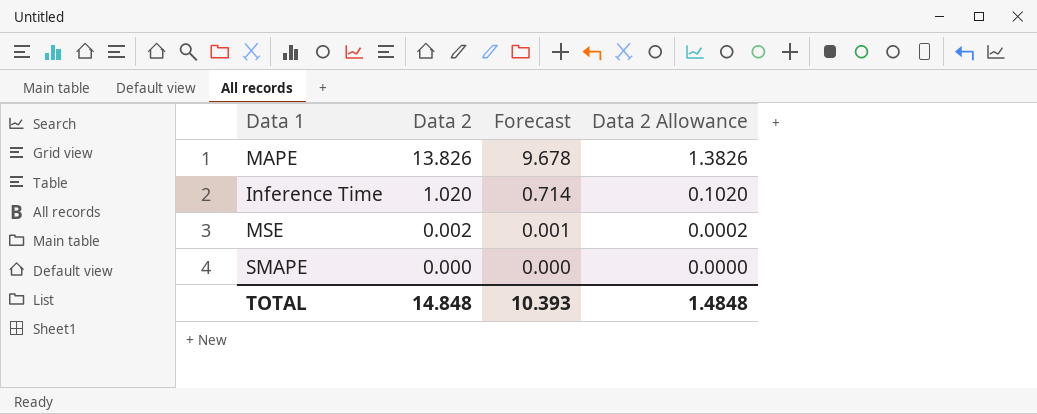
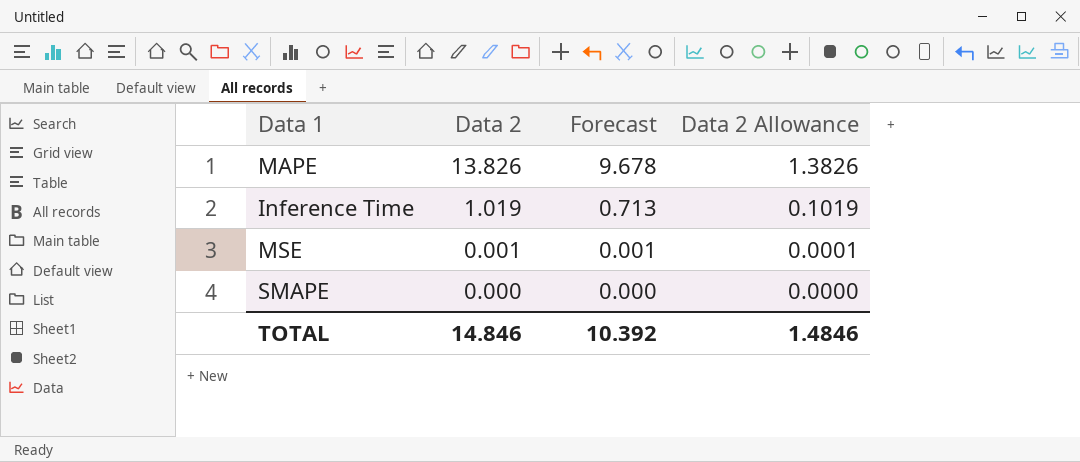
Inference Time | Data 2: 1.020 -> 1.019
Inference Time | Forecast: 0.714 -> 0.713
Inference Time | Data 2 Allowance: 0.1020 -> 0.1019
MSE | Data 2: 0.002 -> 0.001
MSE | Data 2 Allowance: 0.0002 -> 0.0001
TOTAL | Data 2: 14.848 -> 14.846
TOTAL | Forecast: 10.393 -> 10.392
TOTAL | Data 2 Allowance: 1.4848 -> 1.4846

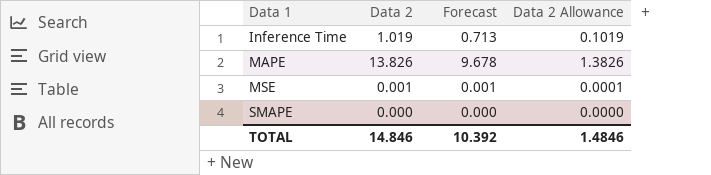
row order: Data 2 descending -> Data 1 ascending

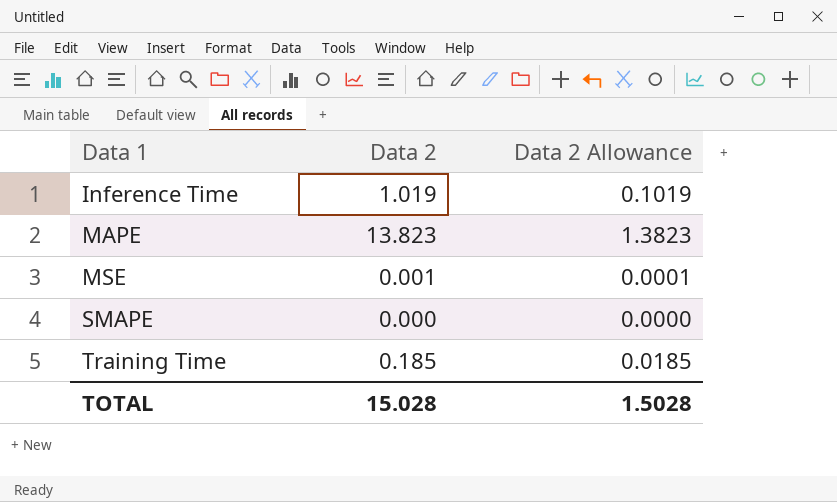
column Forecast | formula: [Data 2] * 0.7 -> none
MAPE | Data 2: 13.826 -> 13.823
MAPE | Data 2 Allowance: 1.3826 -> 1.3823
row Training Time: none -> 0.185 | 0.0185
TOTAL | Data 2: 14.846 -> 15.028
TOTAL | Data 2 Allowance: 1.4846 -> 1.5028

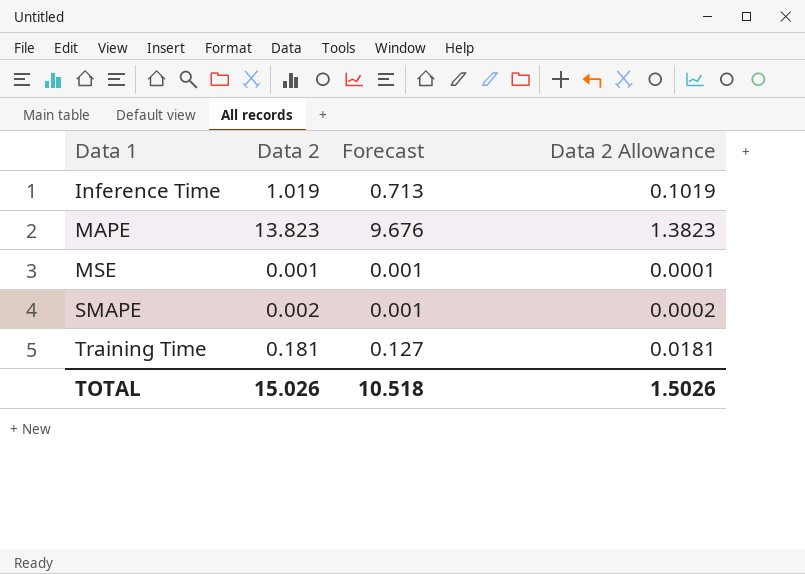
column Forecast | formula: none -> [Data 2] * 0.7
SMAPE | Data 2: 0.000 -> 0.002
SMAPE | Data 2 Allowance: 0.0000 -> 0.0002
Training Time | Data 2: 0.185 -> 0.181
Training Time | Data 2 Allowance: 0.0185 -> 0.0181
TOTAL | Data 2: 15.028 -> 15.026
TOTAL | Data 2 Allowance: 1.5028 -> 1.5026

